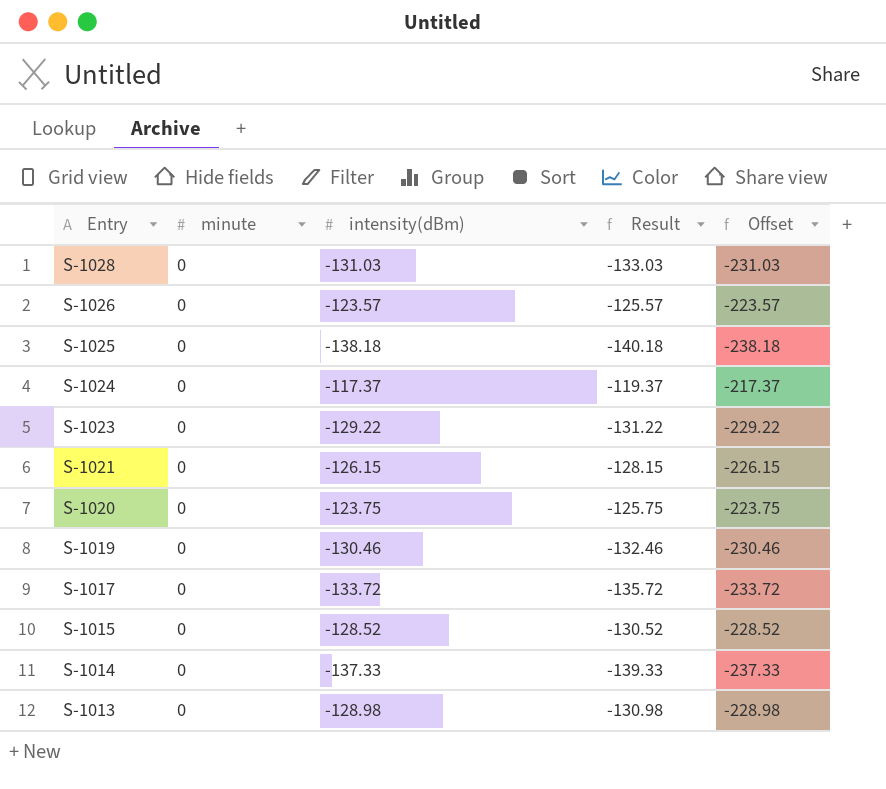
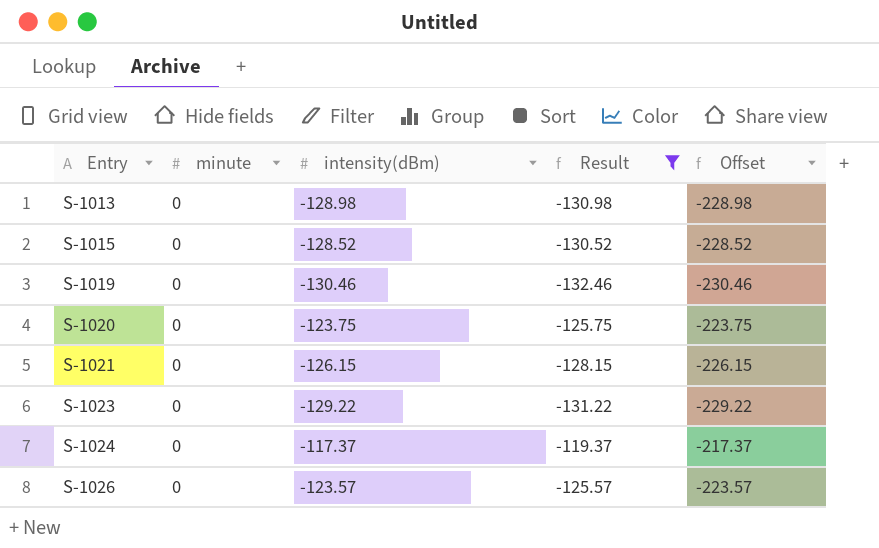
filter: none -> Result >= -132.46
row order: Entry descending -> Entry ascending

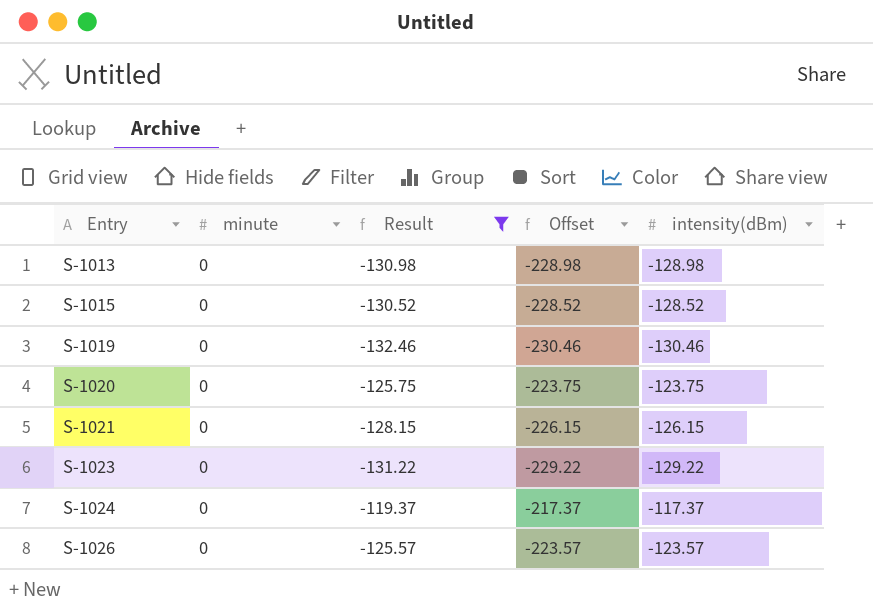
column intensity(dBm) | position: 3 -> 5

